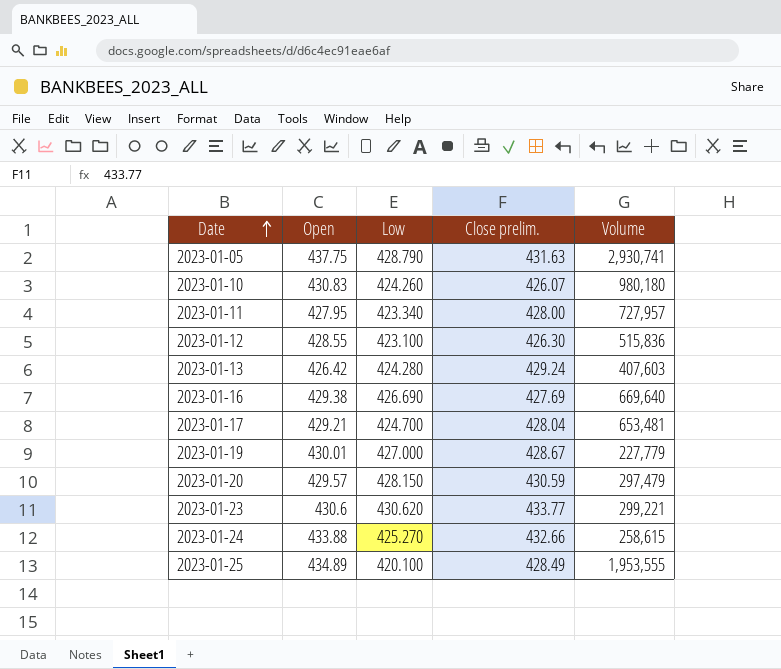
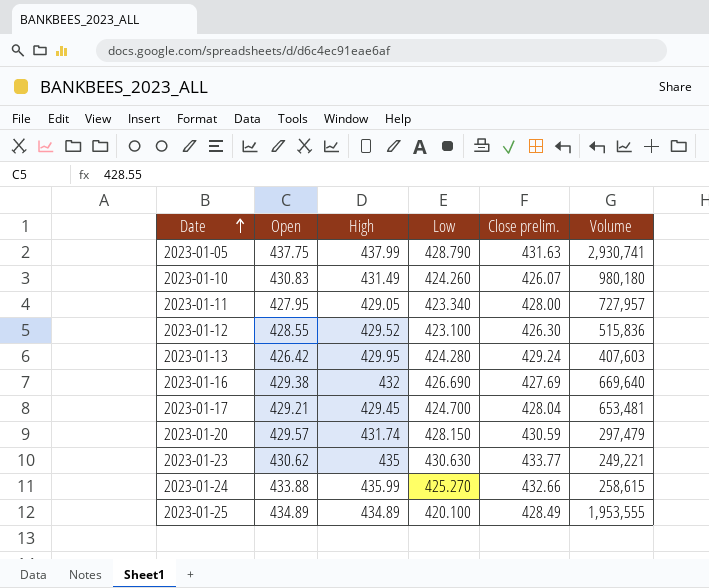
column High | position: none -> 3
row 2023-01-19: 430.01 | 427.000 | 428.67 | 227,779 -> none
2023-01-23 | Open: 430.6 -> 430.62
2023-01-23 | Low: 430.620 -> 430.630
2023-01-23 | Volume: 299,221 -> 249,221

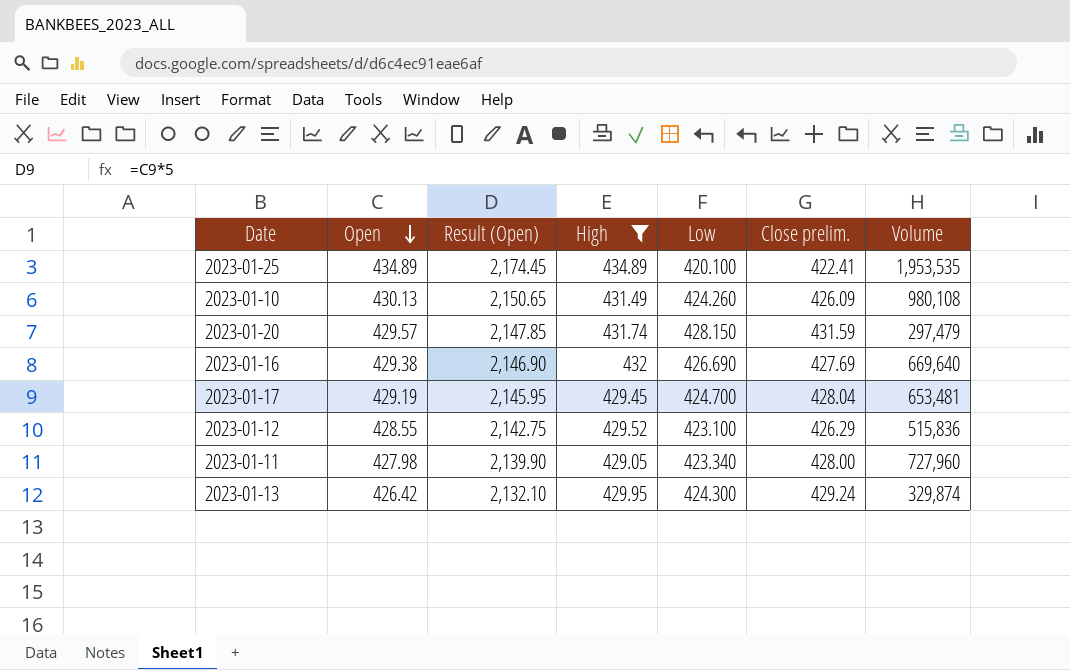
filter: none -> High <= 434.89
row order: Date ascending -> Open descending
column Result (Open) | formula: none -> [Open] * 5
2023-01-25 | Close prelim.: 428.49 -> 422.41
2023-01-25 | Volume: 1,953,555 -> 1,953,535
2023-01-10 | Open: 430.83 -> 430.13
2023-01-10 | Close prelim.: 426.07 -> 426.09
2023-01-10 | Volume: 980,180 -> 980,108
2023-01-20 | Close prelim.: 430.59 -> 431.59
2023-01-17 | Open: 429.21 -> 429.19
2023-01-12 | Close prelim.: 426.30 -> 426.29
2023-01-11 | Open: 427.95 -> 427.98
2023-01-11 | Volume: 727,957 -> 727,960
2023-01-13 | Low: 424.280 -> 424.300
2023-01-13 | Volume: 407,603 -> 329,874

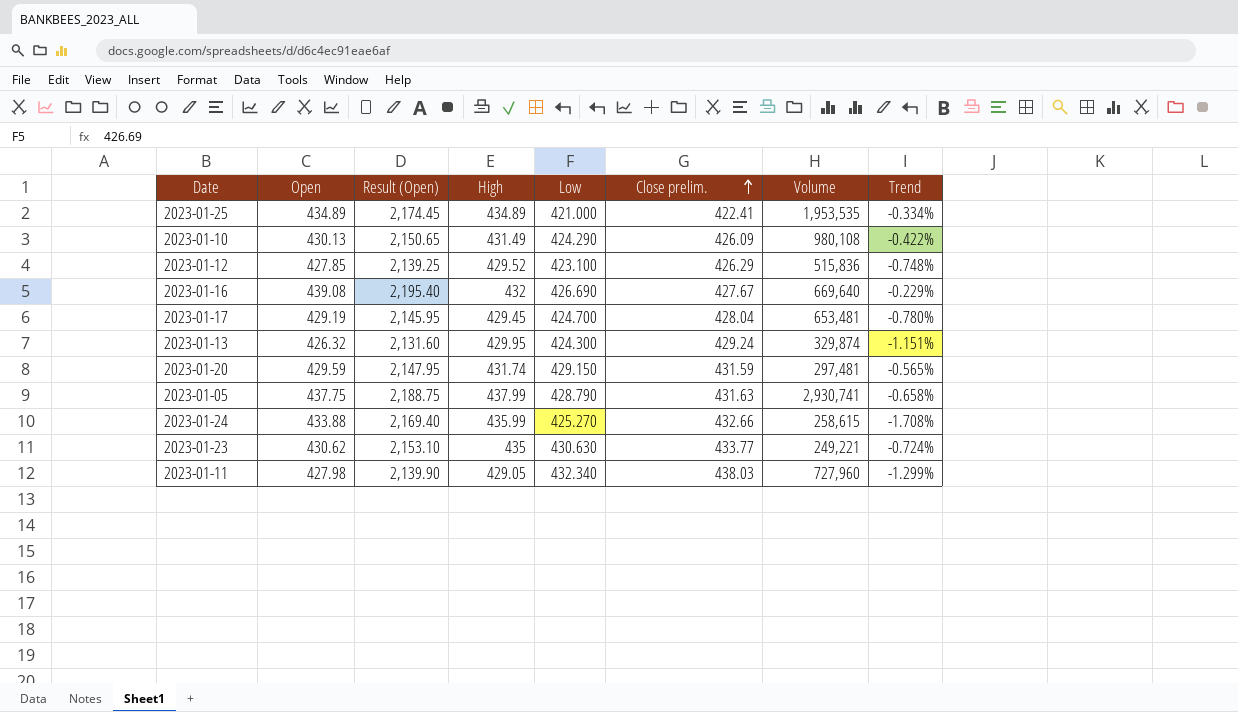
filter: High <= 434.89 -> none
row order: Open descending -> Close prelim. ascending
column Trend | formula: none -> ([Low] - [Close prelim.]) / [Close prelim.]
2023-01-25 | Low: 420.100 -> 421.000
2023-01-10 | Low: 424.260 -> 424.290
2023-01-12 | Open: 428.55 -> 427.85
2023-01-12 | Result (Open): 2,142.75 -> 2,139.25
2023-01-16 | Open: 429.38 -> 439.08
2023-01-16 | Result (Open): 2,146.90 -> 2,195.40
2023-01-16 | Close prelim.: 427.69 -> 427.67
2023-01-13 | Open: 426.42 -> 426.32
2023-01-13 | Result (Open): 2,132.10 -> 2,131.60
2023-01-20 | Open: 429.57 -> 429.59
2023-01-20 | Result (Open): 2,147.85 -> 2,147.95
2023-01-20 | Low: 428.150 -> 429.150
2023-01-20 | Volume: 297,479 -> 297,481
2023-01-11 | Low: 423.340 -> 432.340
2023-01-11 | Close prelim.: 428.00 -> 438.03

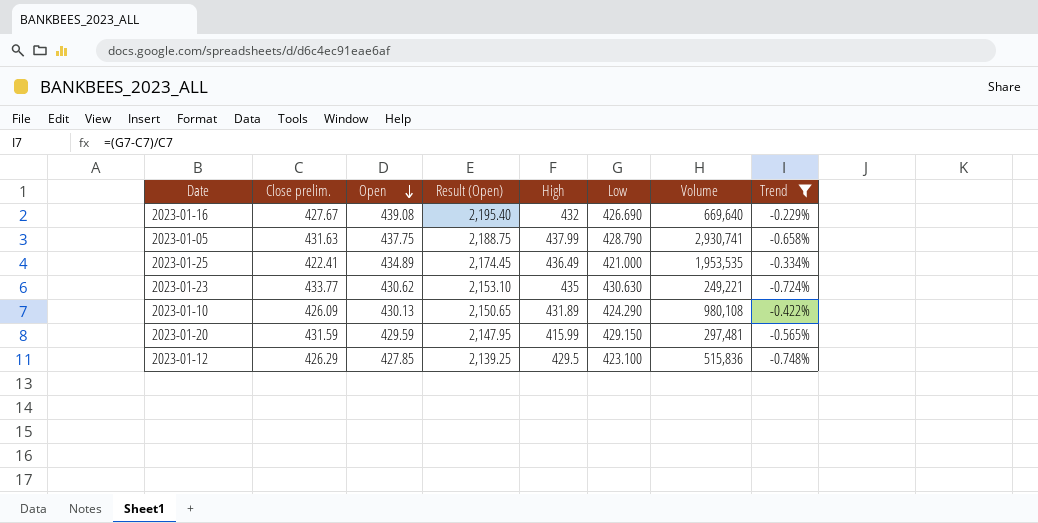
filter: none -> Trend >= -0.748%
row order: Close prelim. ascending -> Open descending
column Close prelim. | position: 6 -> 2
2023-01-25 | High: 434.89 -> 436.49
2023-01-10 | High: 431.49 -> 431.89
2023-01-20 | High: 431.74 -> 415.99
2023-01-12 | High: 429.52 -> 429.5

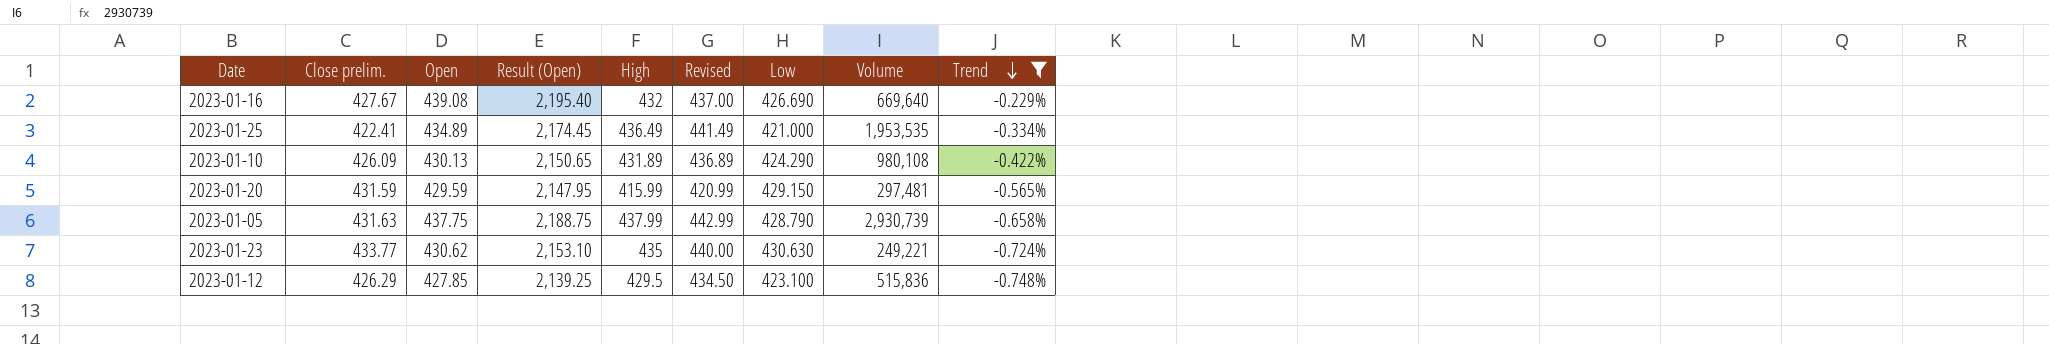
row order: Open descending -> Trend descending
column Revised | formula: none -> [High] + 5
2023-01-05 | Volume: 2,930,741 -> 2,930,739

